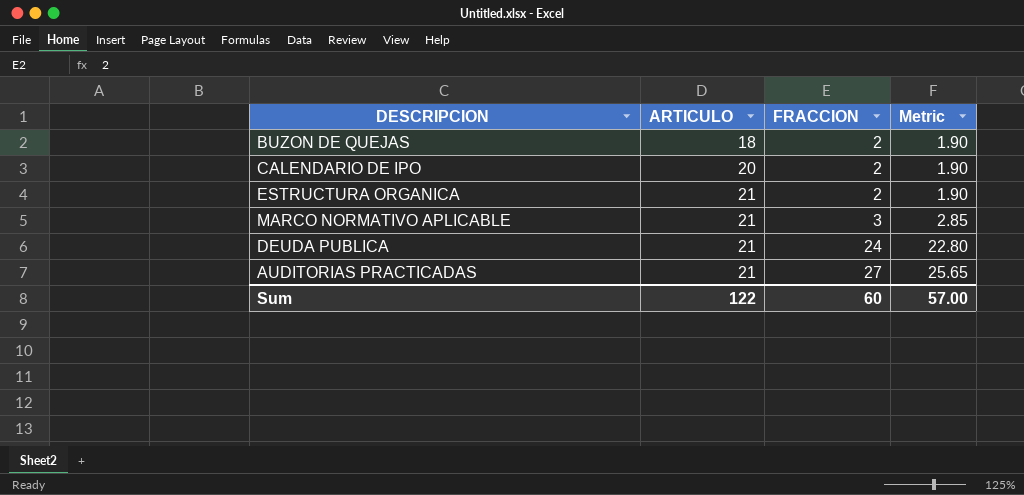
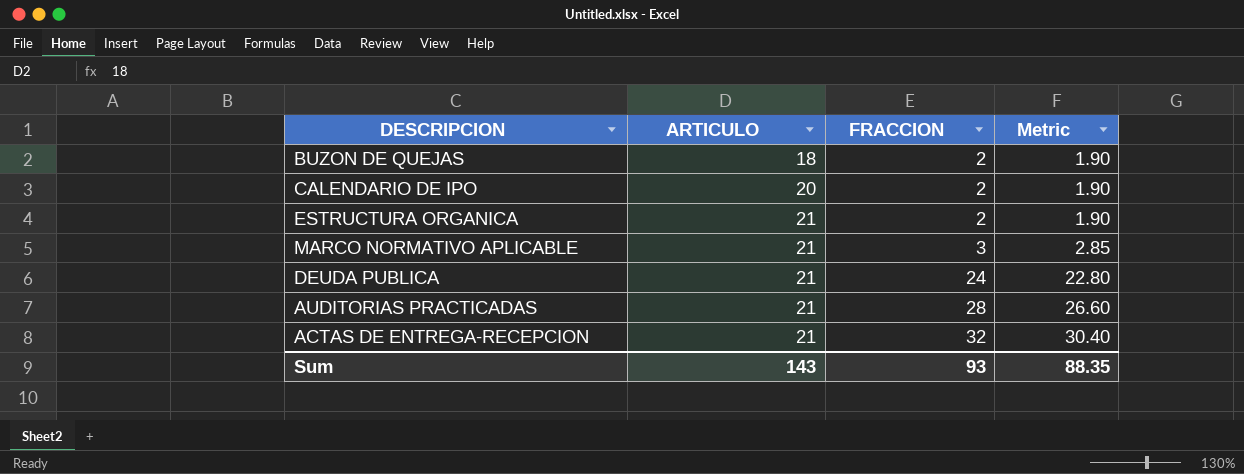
AUDITORIAS PRACTICADAS | FRACCION: 27 -> 28
AUDITORIAS PRACTICADAS | Metric: 25.65 -> 26.60
row ACTAS DE ENTREGA-RECEPCION: none -> 21 | 32 | 30.40
Sum | ARTICULO: 122 -> 143
Sum | FRACCION: 60 -> 93
Sum | Metric: 57.00 -> 88.35

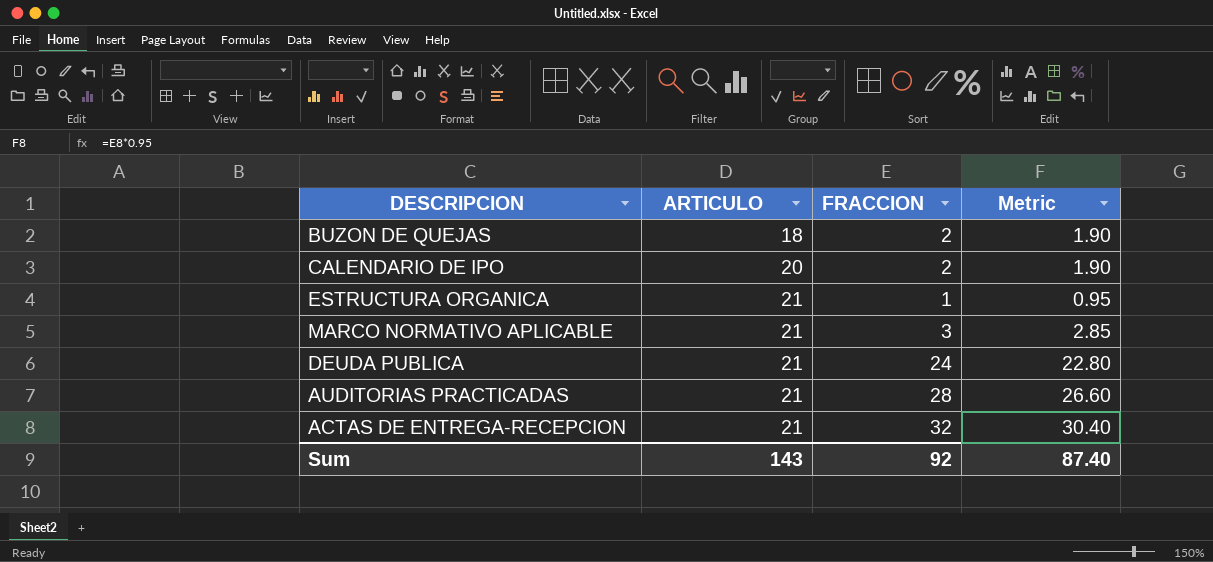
ESTRUCTURA ORGANICA | FRACCION: 2 -> 1
ESTRUCTURA ORGANICA | Metric: 1.90 -> 0.95
Sum | FRACCION: 93 -> 92
Sum | Metric: 88.35 -> 87.40

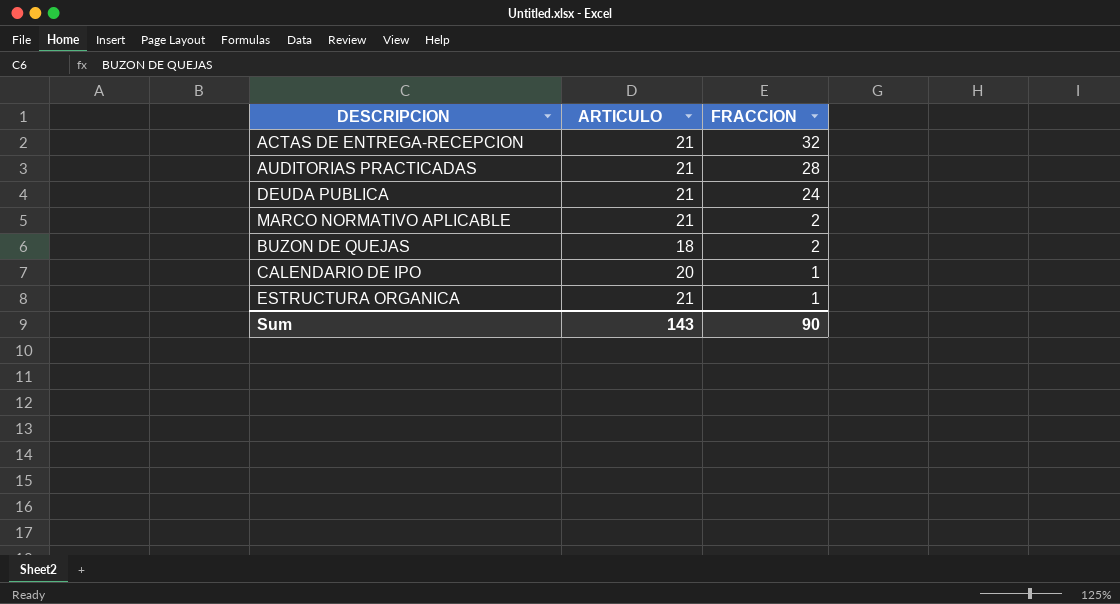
row order: ARTICULO ascending -> FRACCION descending
column Metric | formula: [FRACCION] * 0.95 -> none
MARCO NORMATIVO APLICABLE | FRACCION: 3 -> 2
CALENDARIO DE IPO | FRACCION: 2 -> 1
Sum | FRACCION: 92 -> 90

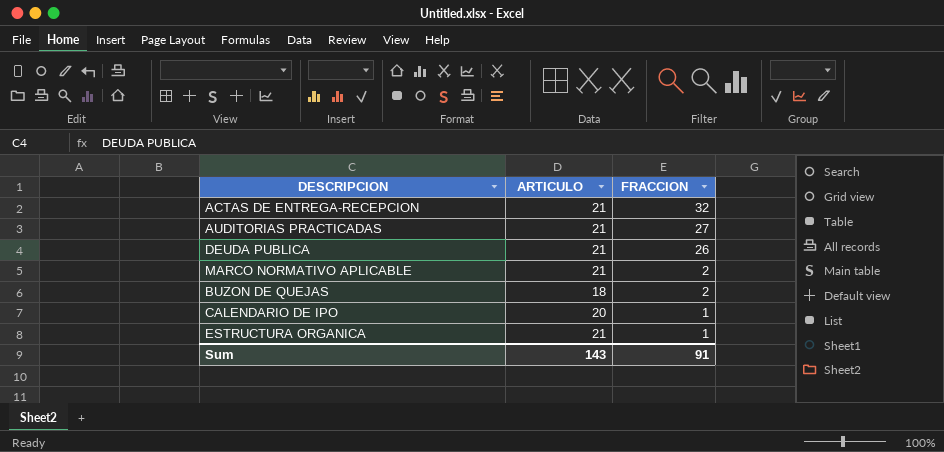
AUDITORIAS PRACTICADAS | FRACCION: 28 -> 27
DEUDA PUBLICA | FRACCION: 24 -> 26
Sum | FRACCION: 90 -> 91

